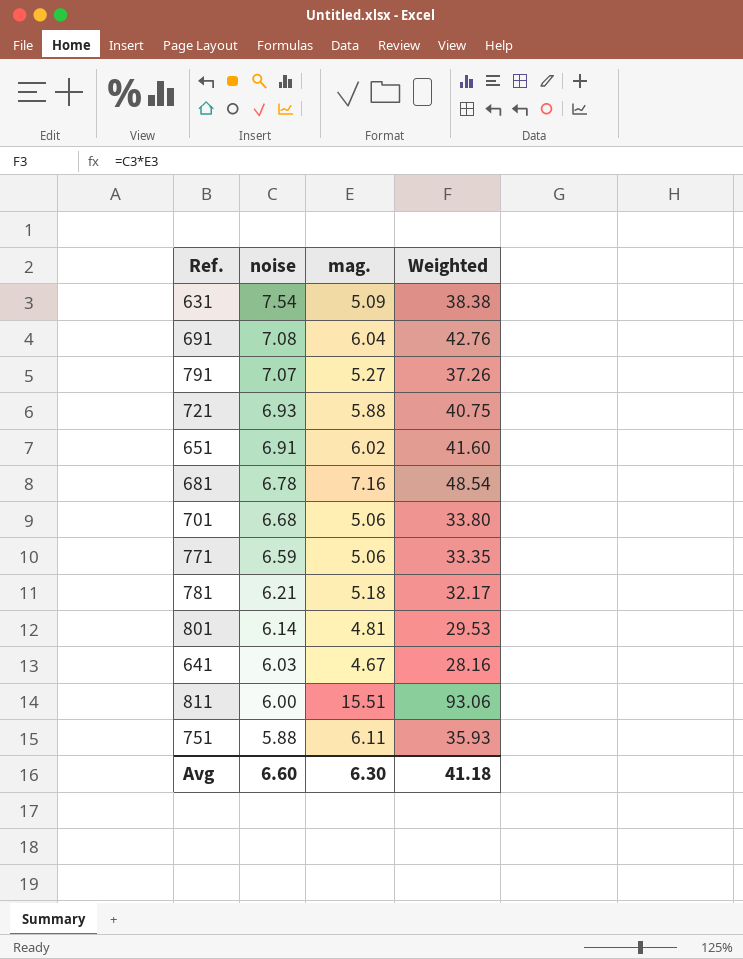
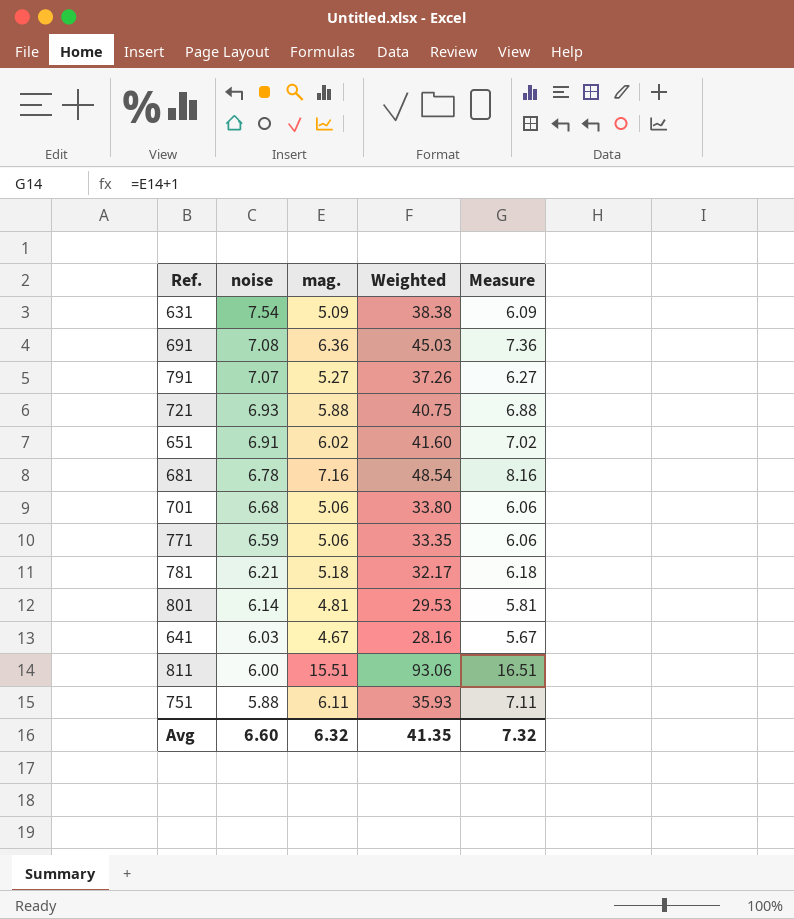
column Measure | formula: none -> [mag.] + 1
691 | mag.: 6.04 -> 6.36
691 | Weighted: 42.76 -> 45.03
Avg | mag.: 6.30 -> 6.32
Avg | Weighted: 41.18 -> 41.35

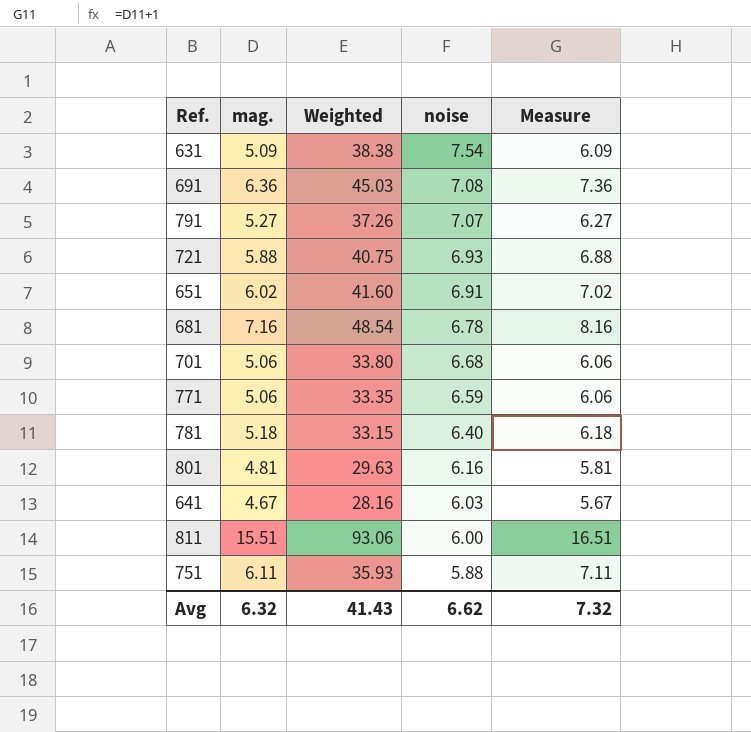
column noise | position: 2 -> 4
781 | Weighted: 32.17 -> 33.15
781 | noise: 6.21 -> 6.40
801 | Weighted: 29.53 -> 29.63
801 | noise: 6.14 -> 6.16
Avg | Weighted: 41.35 -> 41.43
Avg | noise: 6.60 -> 6.62

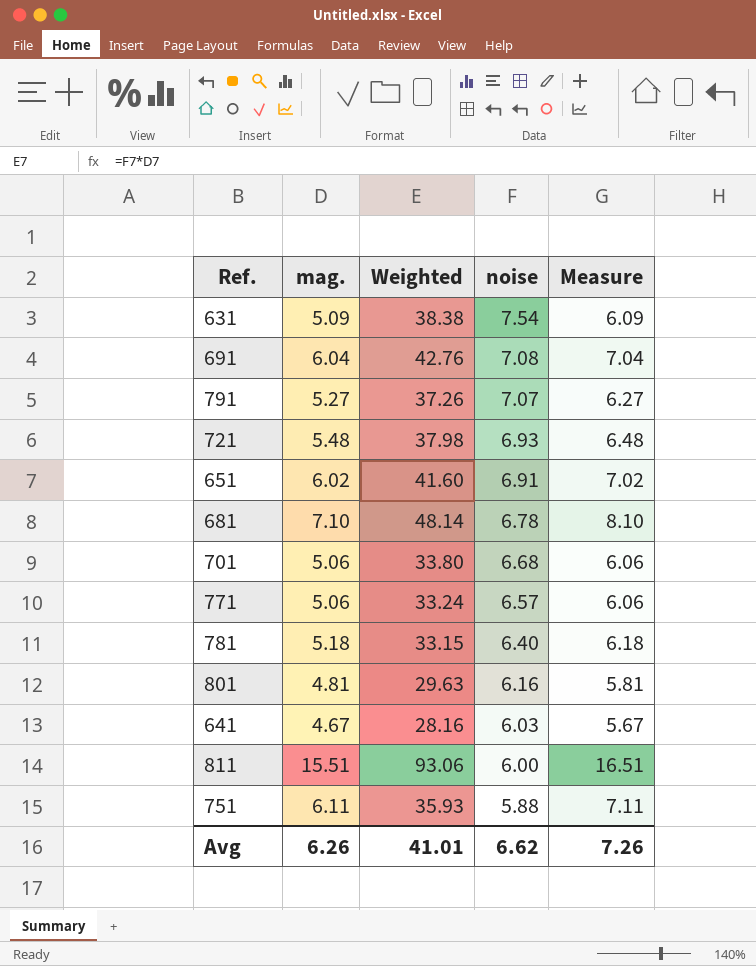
691 | mag.: 6.36 -> 6.04
691 | Weighted: 45.03 -> 42.76
691 | Measure: 7.36 -> 7.04
721 | mag.: 5.88 -> 5.48
721 | Weighted: 40.75 -> 37.98
721 | Measure: 6.88 -> 6.48
681 | mag.: 7.16 -> 7.10
681 | Weighted: 48.54 -> 48.14
681 | Measure: 8.16 -> 8.10
771 | Weighted: 33.35 -> 33.24
771 | noise: 6.59 -> 6.57
Avg | mag.: 6.32 -> 6.26
Avg | Weighted: 41.43 -> 41.01
Avg | Measure: 7.32 -> 7.26

